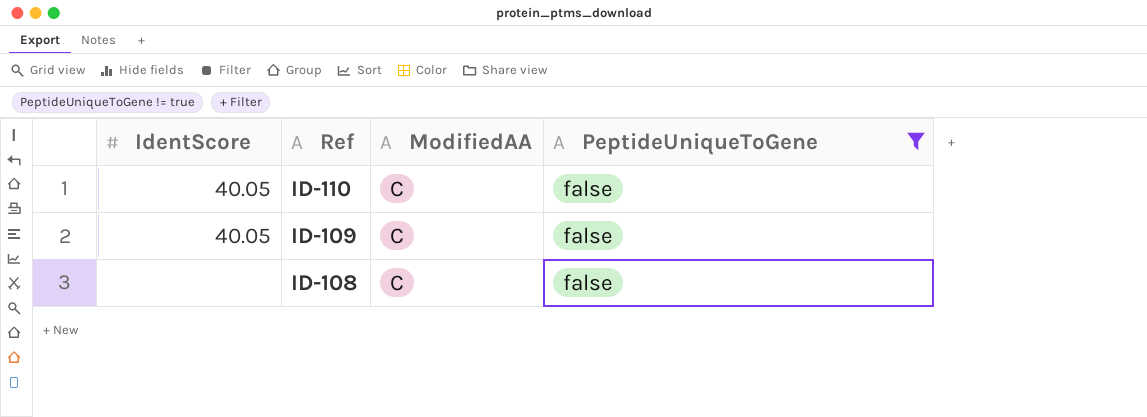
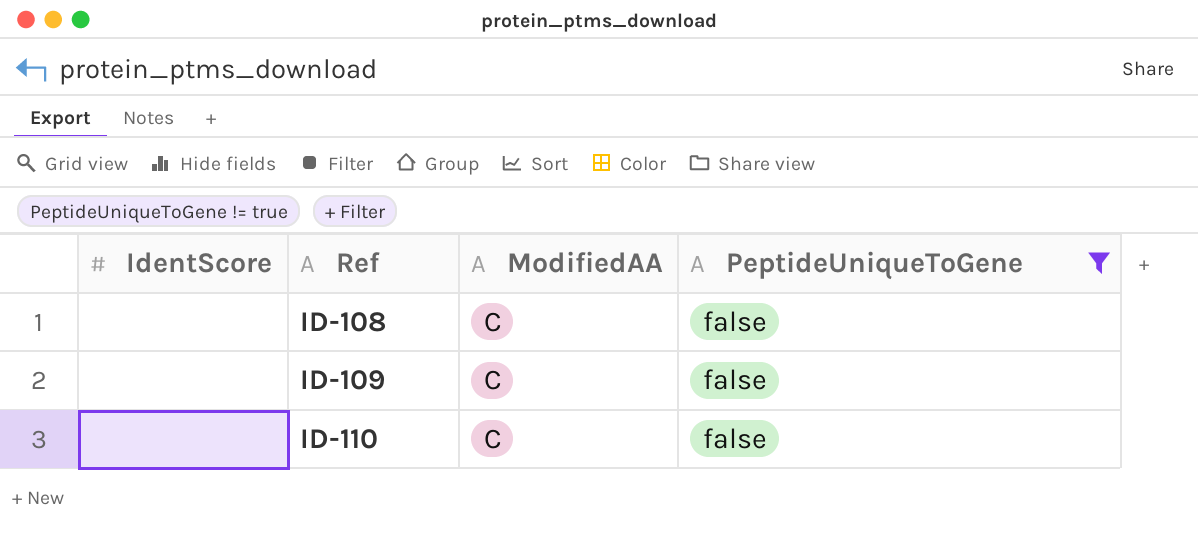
row order: Ref descending -> Ref ascending
ID-109 | IdentScore: 40.05 -> none
ID-110 | IdentScore: 40.05 -> none

